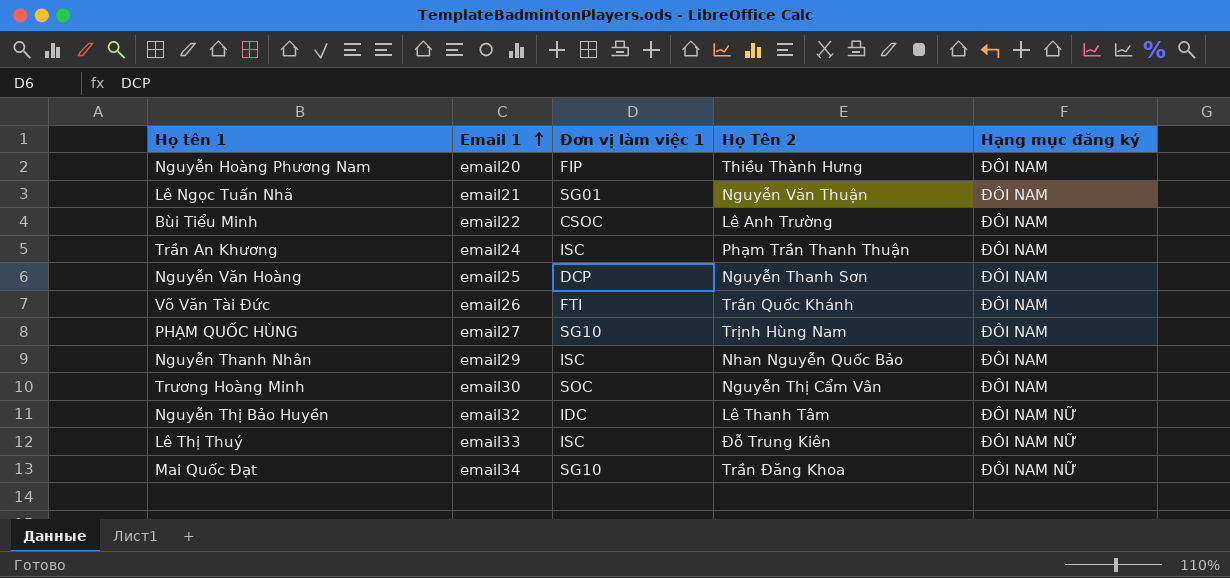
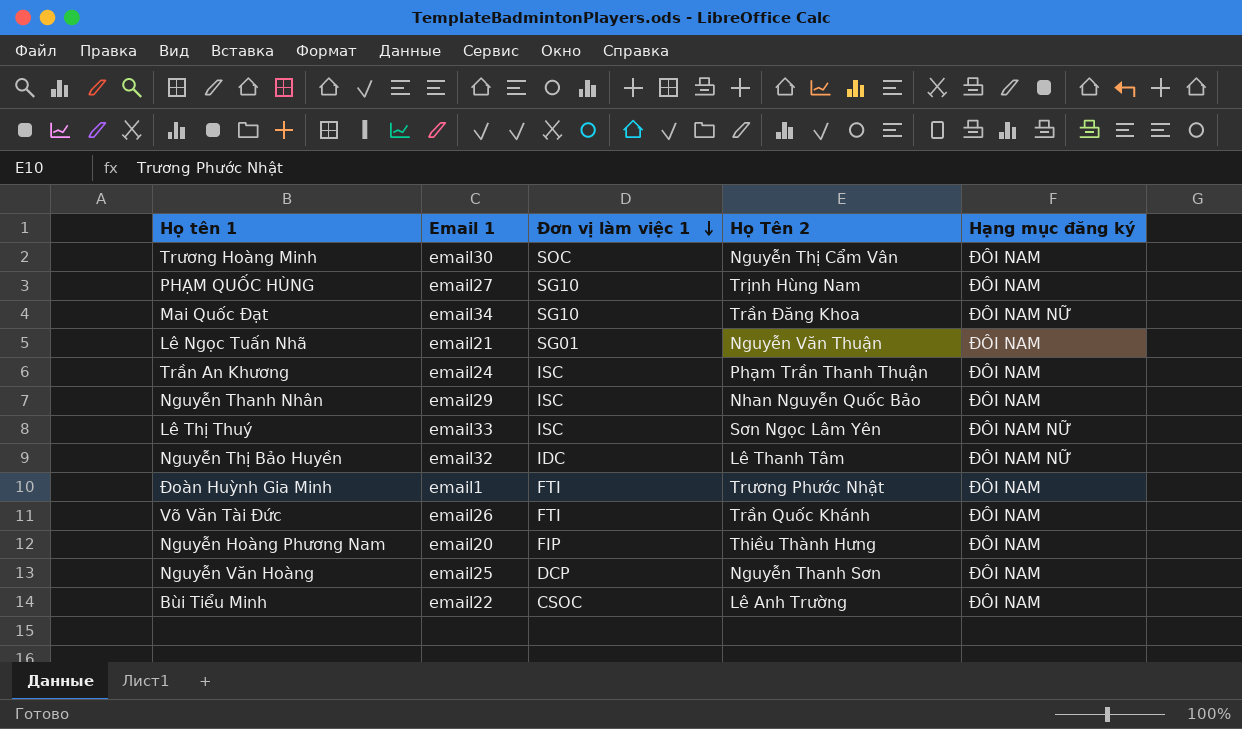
row order: Email 1 ascending -> Đơn vị làm việc 1 descending
Lê Thị Thuý | Họ Tên 2: Đỗ Trung Kiên -> Sơn Ngọc Lâm Yên
row Đoàn Huỳnh Gia Minh: none -> email1 | FTI | Trương Phước Nhật | ĐÔI NAM

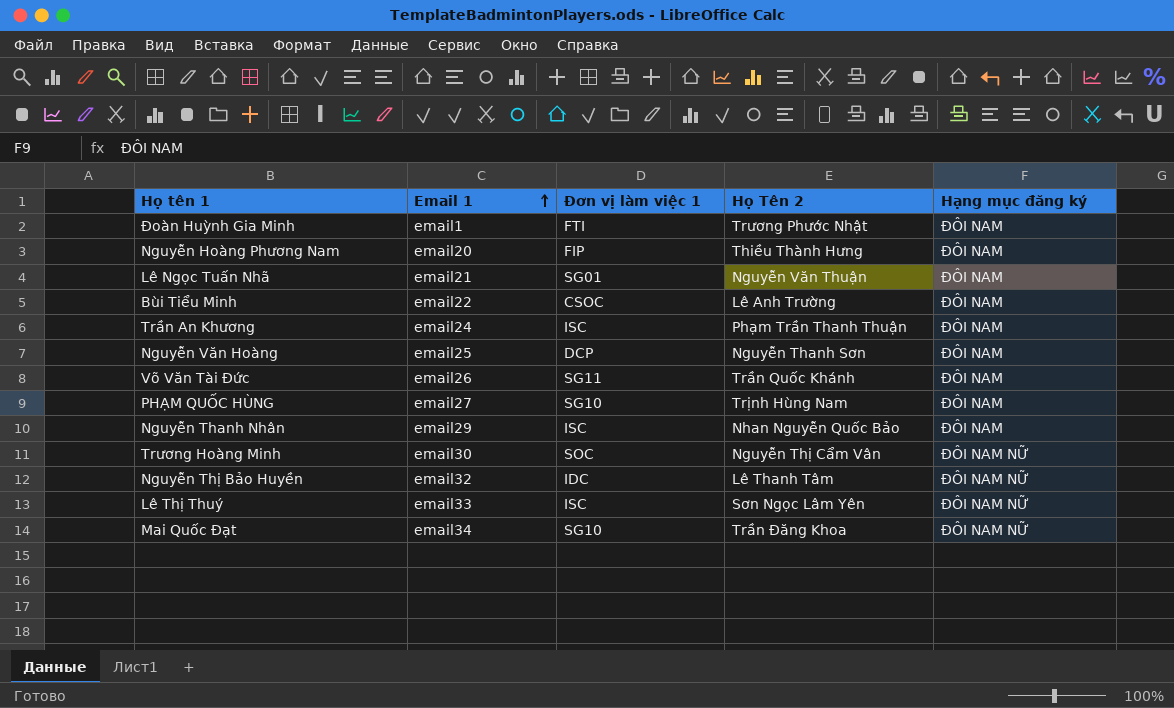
row order: Đơn vị làm việc 1 descending -> Email 1 ascending
Võ Văn Tài Đức | Đơn vị làm việc 1: FTI -> SG11
Trương Hoàng Minh | Hạng mục đăng ký: ĐÔI NAM -> ĐÔI NAM NỮ

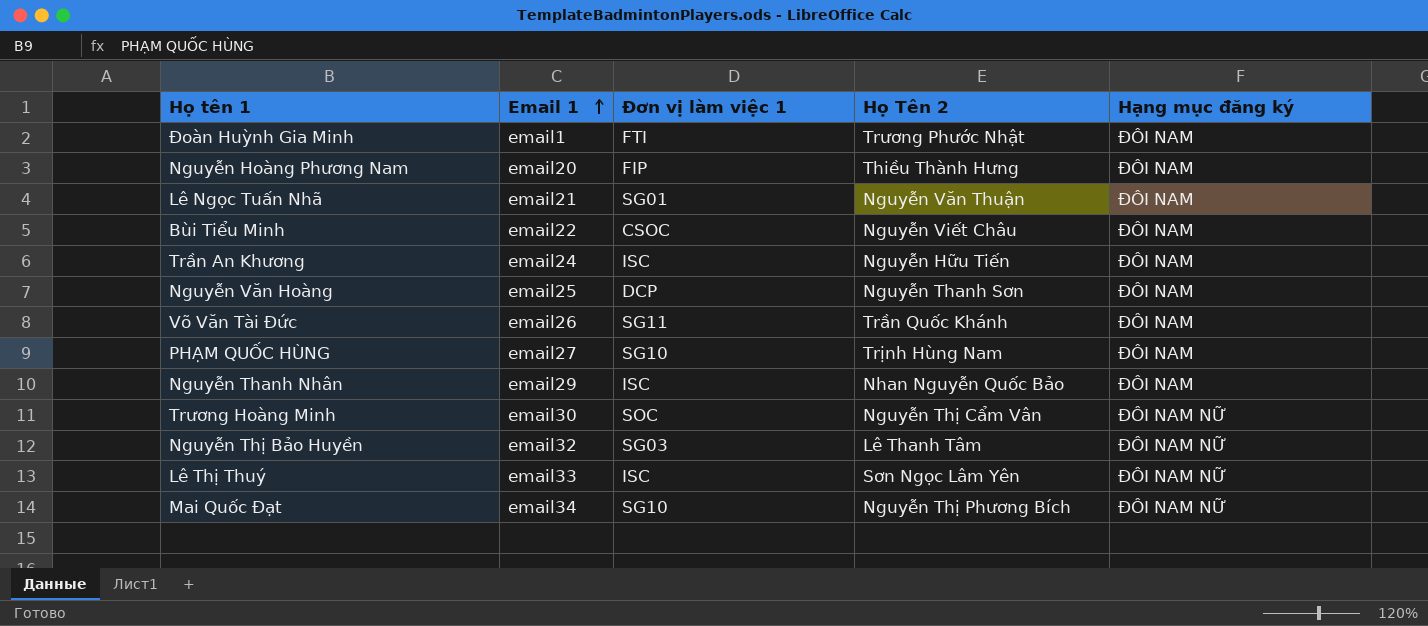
Bùi Tiểu Minh | Họ Tên 2: Lê Anh Trường -> Nguyễn Viết Châu
Trần An Khương | Họ Tên 2: Phạm Trần Thanh Thuận -> Nguyễn Hữu Tiến
Nguyễn Thị Bảo Huyền | Đơn vị làm việc 1: IDC -> SG03
Mai Quốc Đạt | Họ Tên 2: Trần Đăng Khoa -> Nguyễn Thị Phương Bích

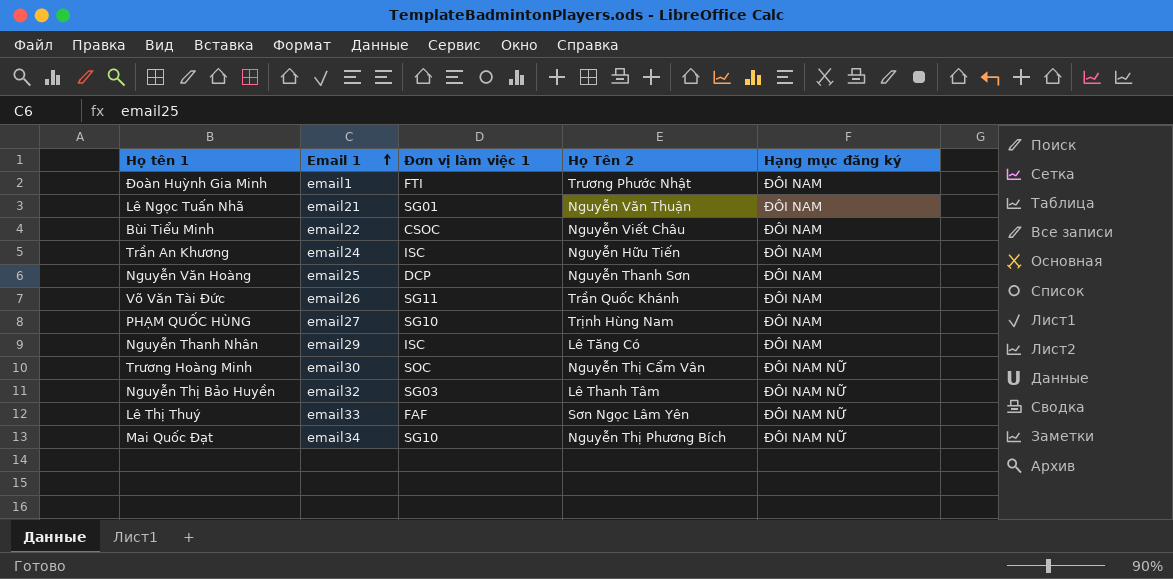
row Nguyễn Hoàng Phương Nam: email20 | FIP | Thiều Thành Hưng | ĐÔI NAM -> none
Nguyễn Thanh Nhân | Họ Tên 2: Nhan Nguyễn Quốc Bảo -> Lê Tăng Có
Lê Thị Thuý | Đơn vị làm việc 1: ISC -> FAF

